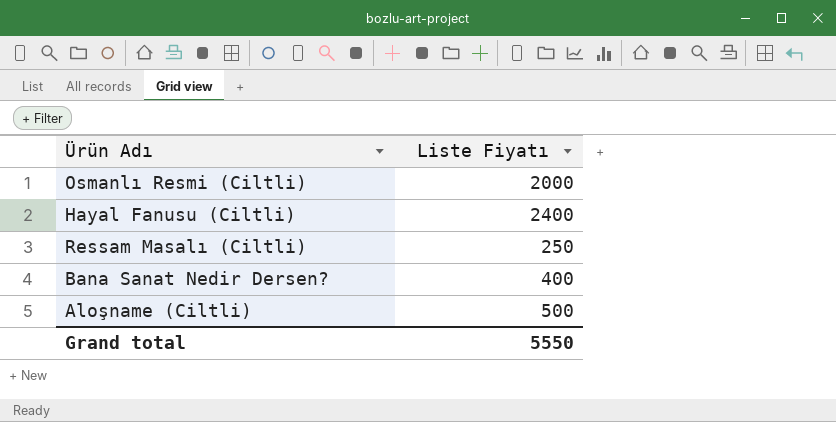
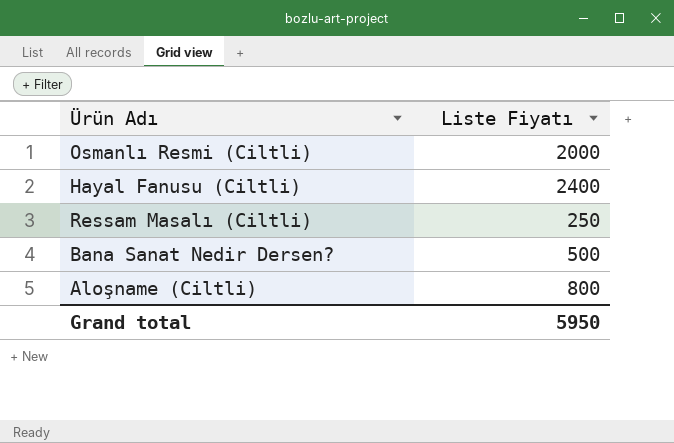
Bana Sanat Nedir Dersen? | Liste Fiyatı: 400 -> 500
Aloşname (Ciltli) | Liste Fiyatı: 500 -> 800
Grand total | Liste Fiyatı: 5550 -> 5950

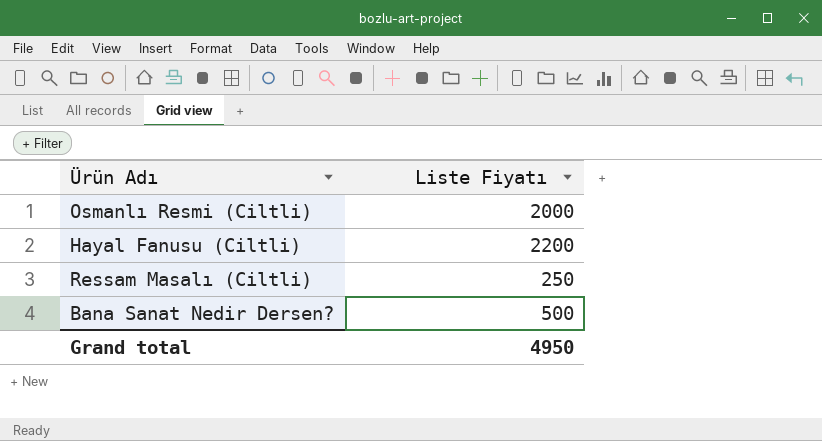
row Aloşname (Ciltli): 800 -> none
Hayal Fanusu (Ciltli) | Liste Fiyatı: 2400 -> 2200
Grand total | Liste Fiyatı: 5950 -> 4950

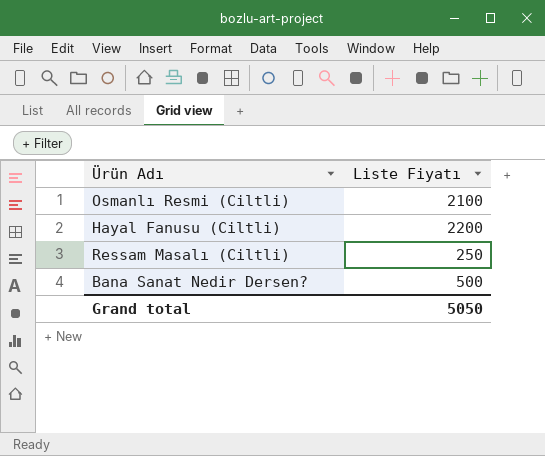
Osmanlı Resmi (Ciltli) | Liste Fiyatı: 2000 -> 2100
Grand total | Liste Fiyatı: 4950 -> 5050

